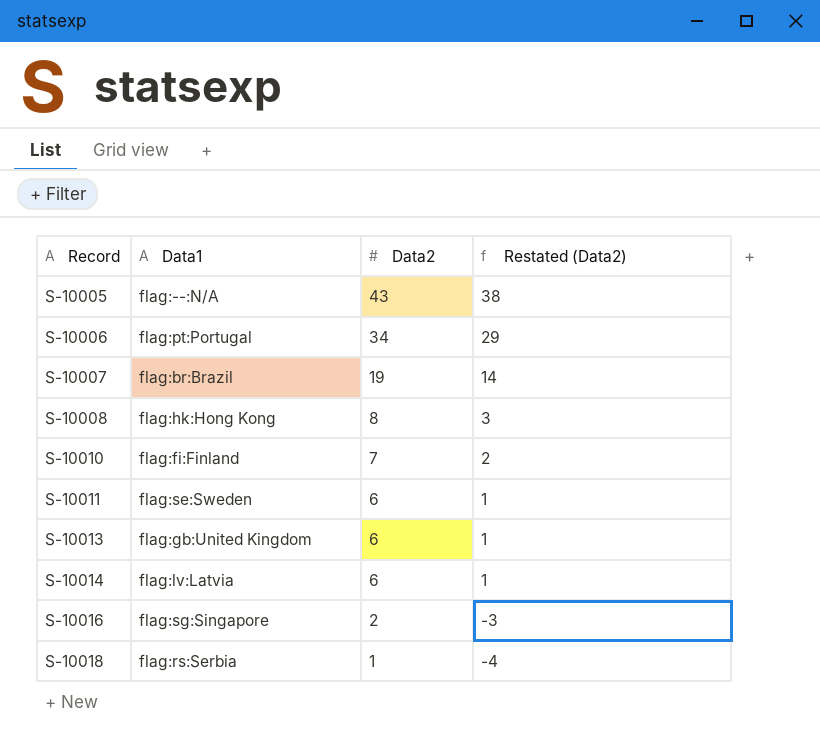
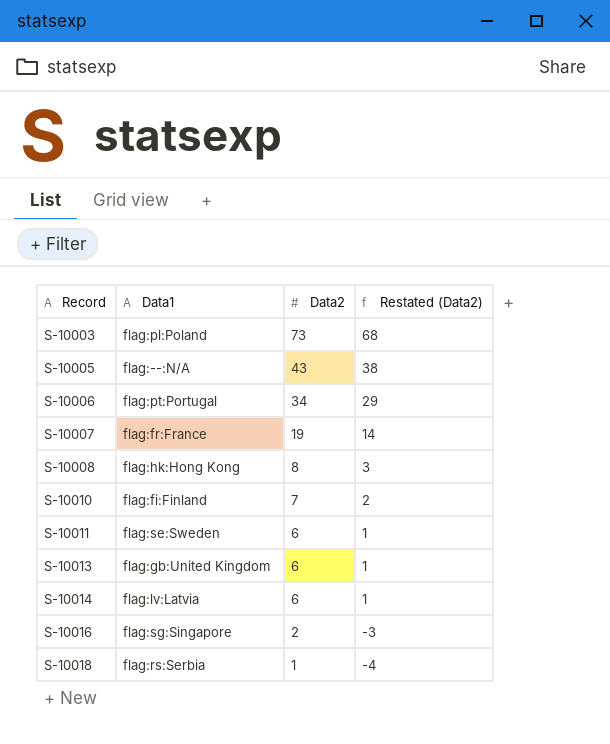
row S-10003: none -> flag:pl:Poland | 73 | 68
S-10007 | Data1: flag:br:Brazil -> flag:fr:France

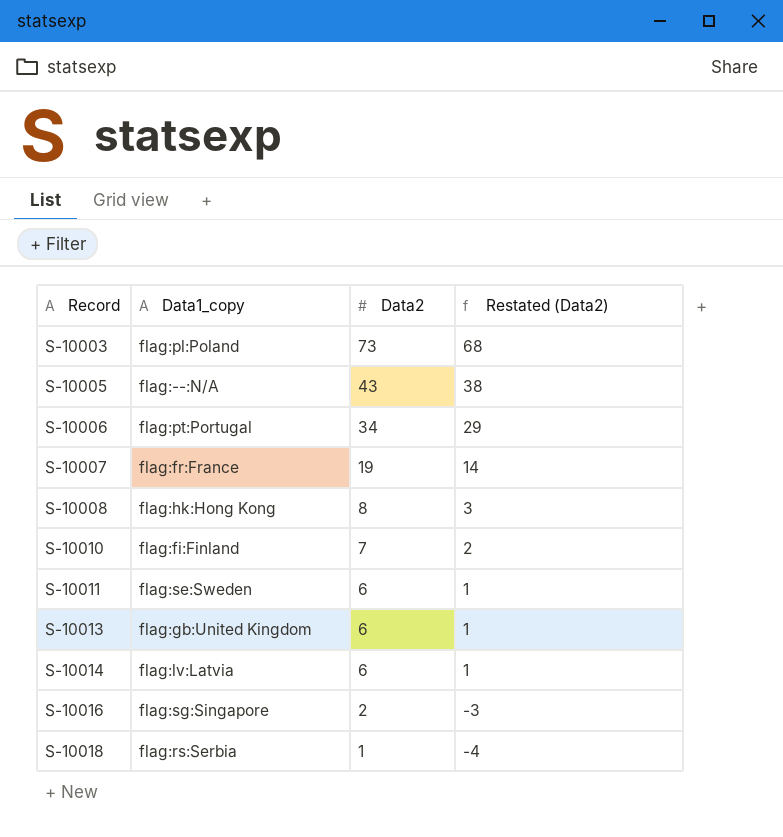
column name: Data1 -> Data1_copy

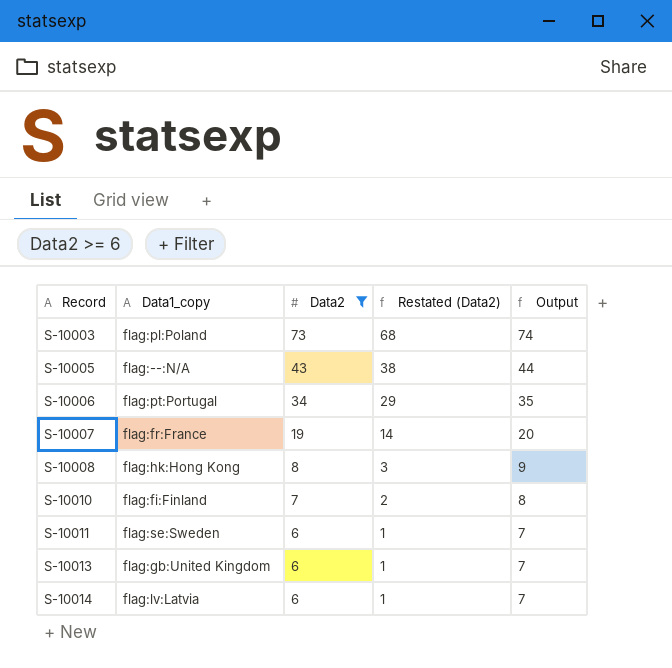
filter: none -> Data2 >= 6
column Output | formula: none -> [Data2] + 1

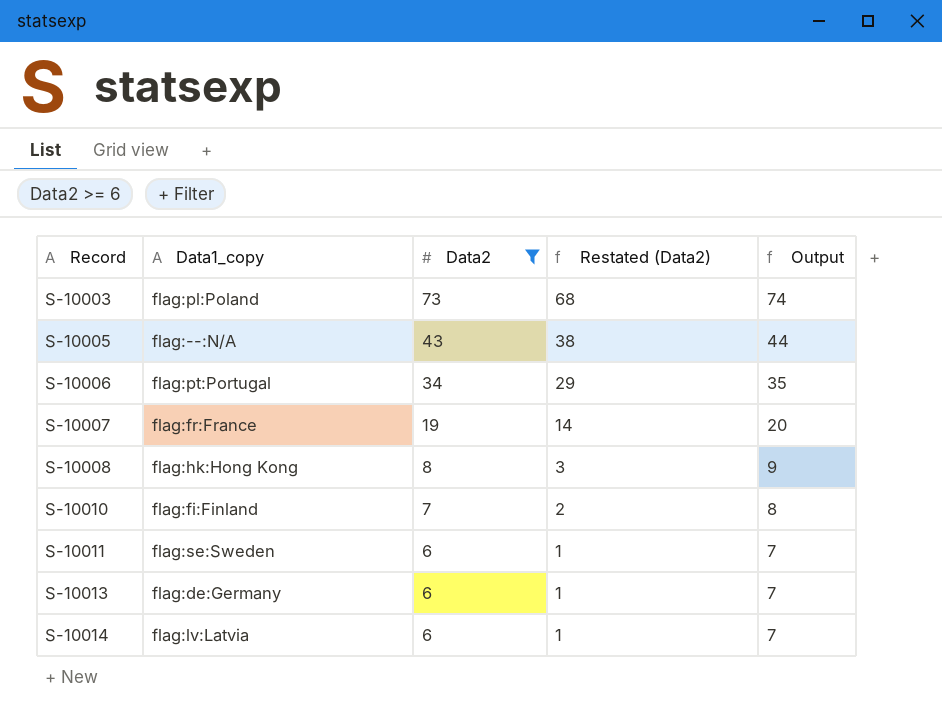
S-10013 | Data1_copy: flag:gb:United Kingdom -> flag:de:Germany

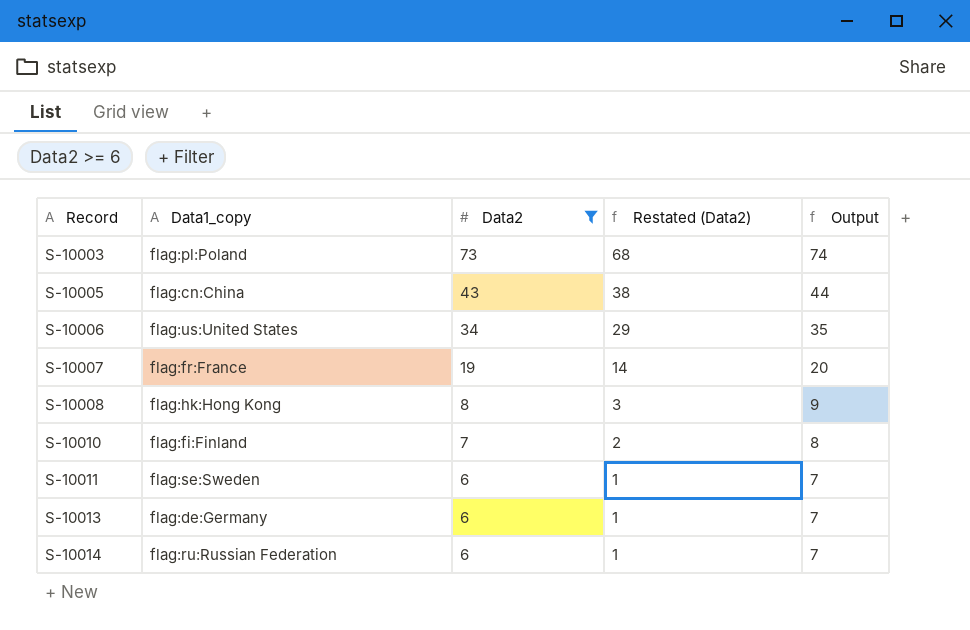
S-10005 | Data1_copy: flag:--:N/A -> flag:cn:China
S-10006 | Data1_copy: flag:pt:Portugal -> flag:us:United States
S-10014 | Data1_copy: flag:lv:Latvia -> flag:ru:Russian Federation

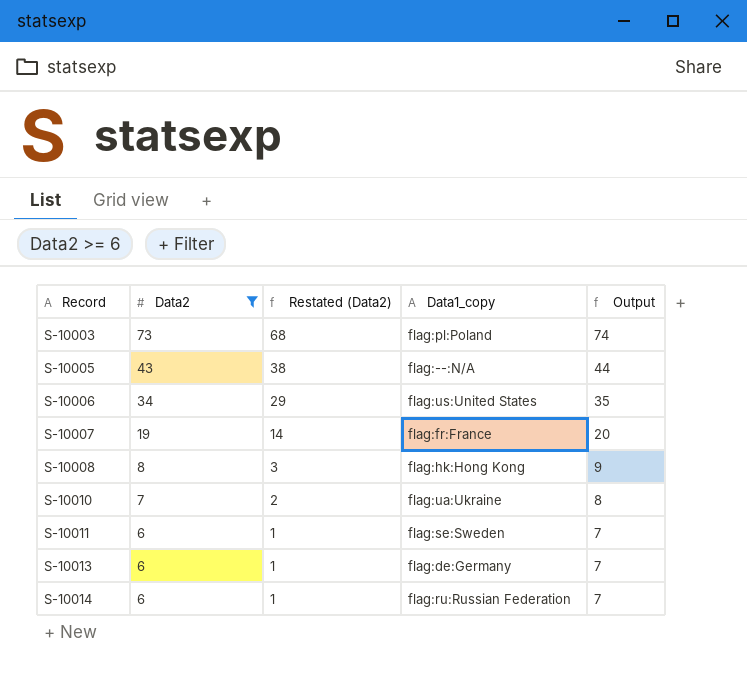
column Data1_copy | position: 2 -> 4
S-10005 | Data1_copy: flag:cn:China -> flag:--:N/A
S-10010 | Data1_copy: flag:fi:Finland -> flag:ua:Ukraine

